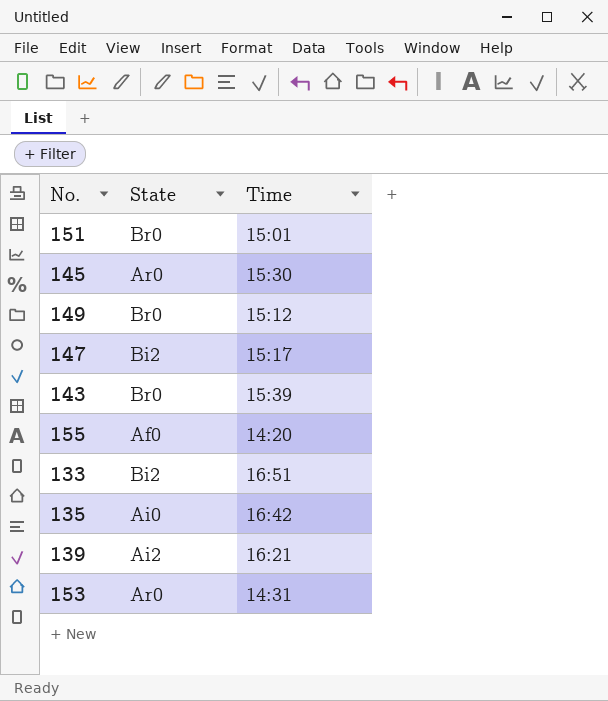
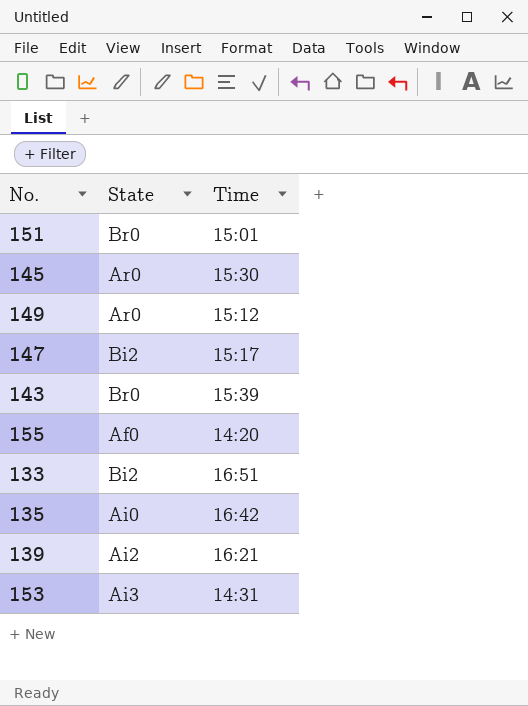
149 | State: Br0 -> Ar0
153 | State: Ar0 -> Ai3

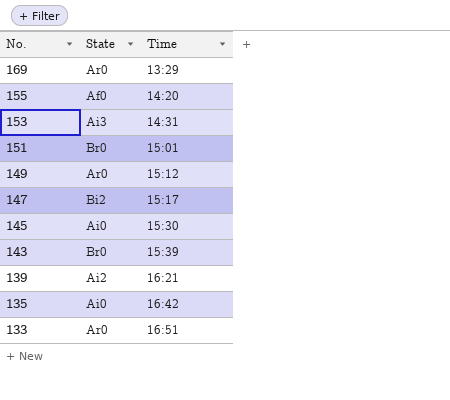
row order: none -> No. descending
row 169: none -> Ar0 | 13:29
145 | State: Ar0 -> Ai0
133 | State: Bi2 -> Ar0

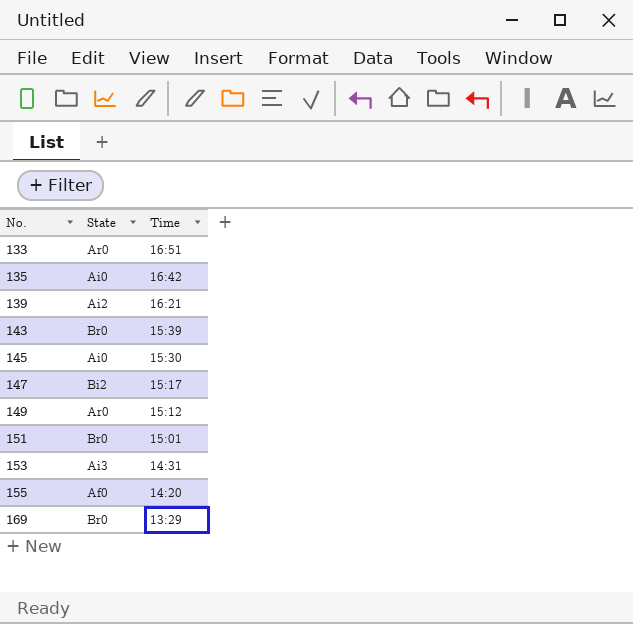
row order: No. descending -> No. ascending
169 | State: Ar0 -> Br0

